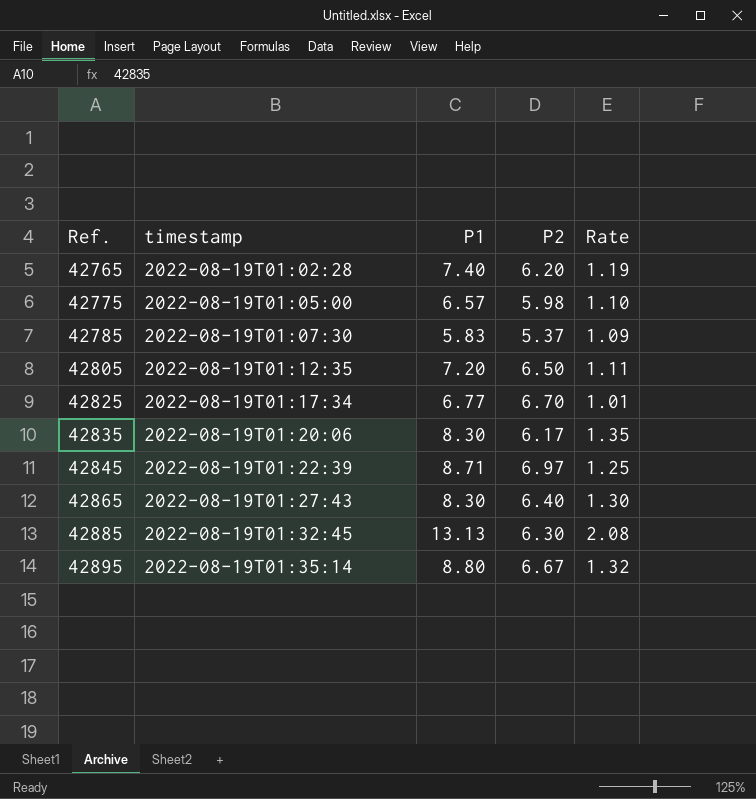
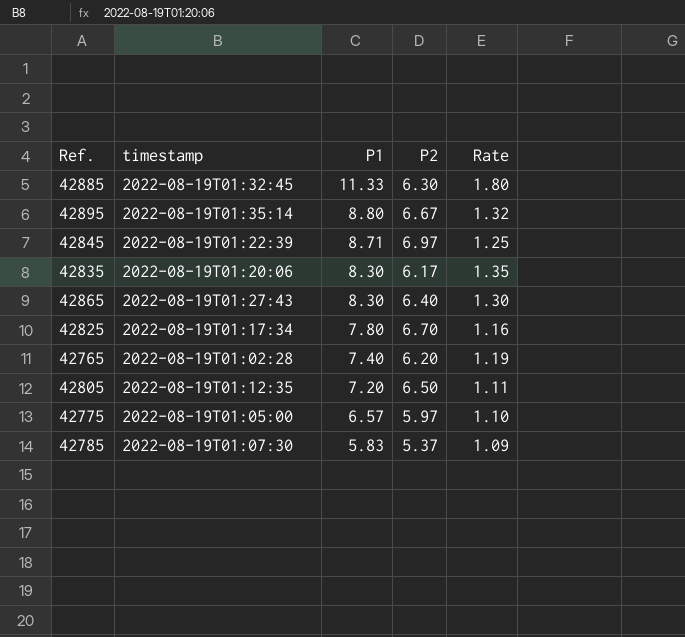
row order: Ref. ascending -> P1 descending
42885 | P1: 13.13 -> 11.33
42885 | Rate: 2.08 -> 1.80
42825 | P1: 6.77 -> 7.80
42825 | Rate: 1.01 -> 1.16
42775 | P2: 5.98 -> 5.97

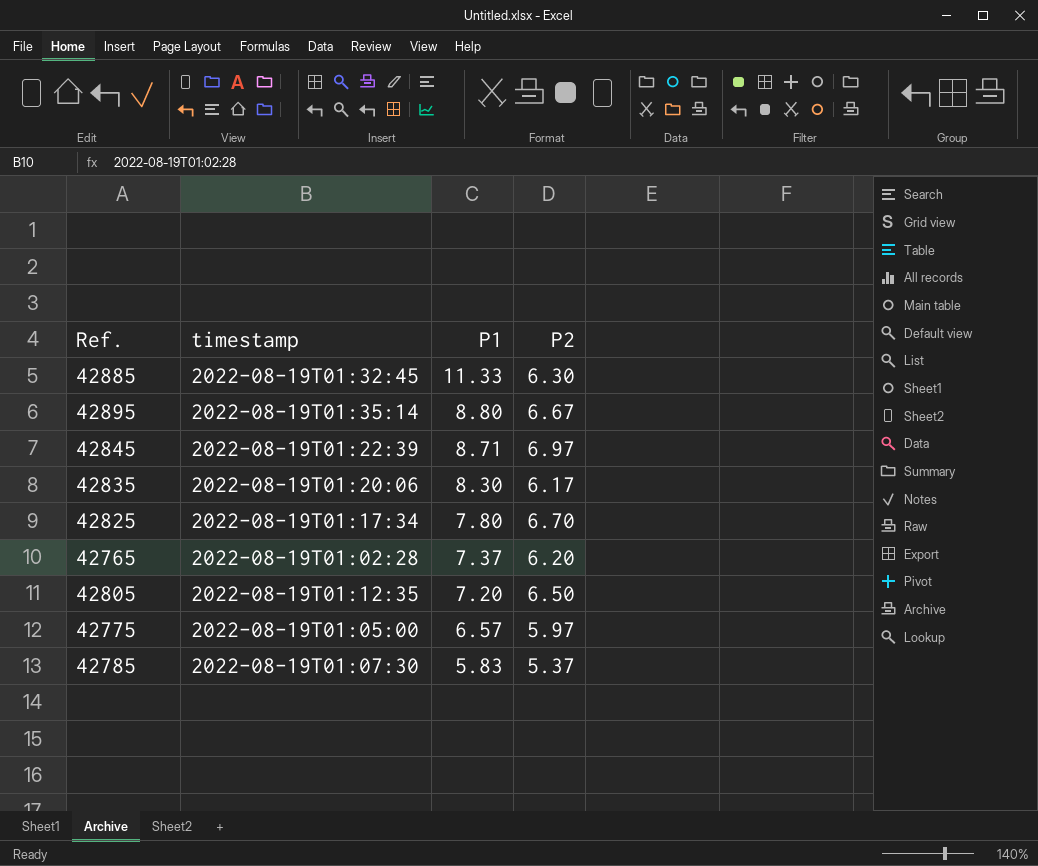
column Rate | formula: [P1] / [P2] -> none
row 42865: 2022-08-19T01:27:43 | 8.30 | 6.40 | 1.30 -> none
42765 | P1: 7.40 -> 7.37

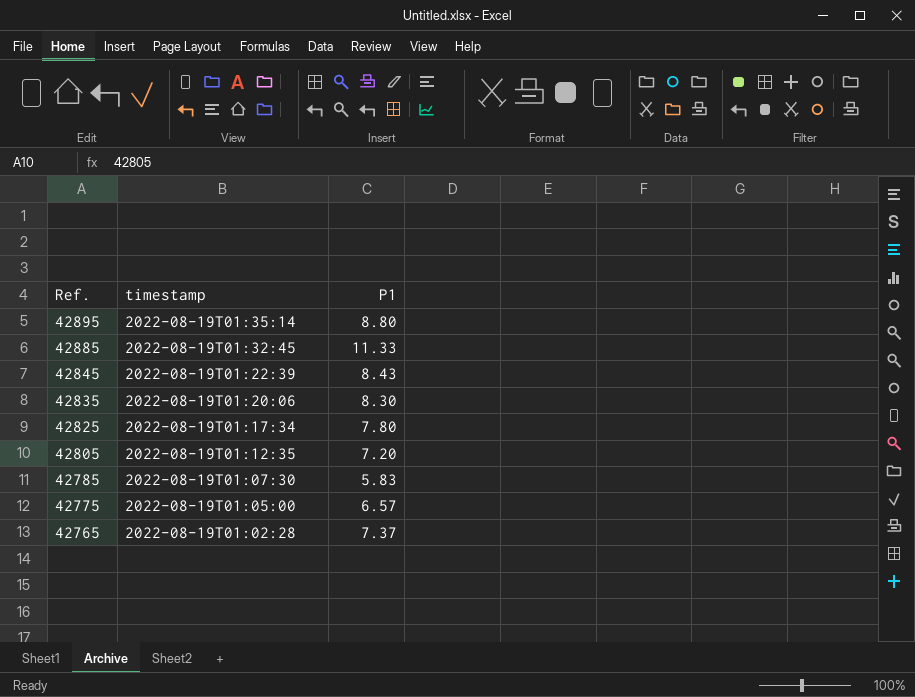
row order: P1 descending -> Ref. descending
column P2 | position: 4 -> none
42845 | P1: 8.71 -> 8.43

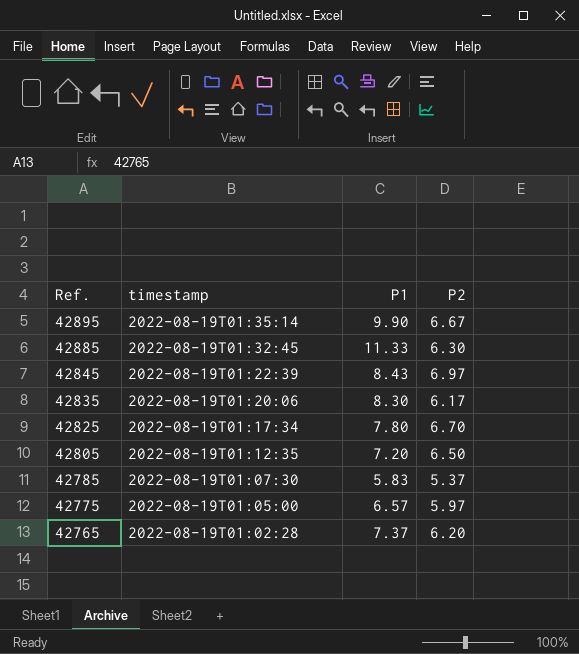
column P2 | position: none -> 4
42895 | P1: 8.80 -> 9.90

